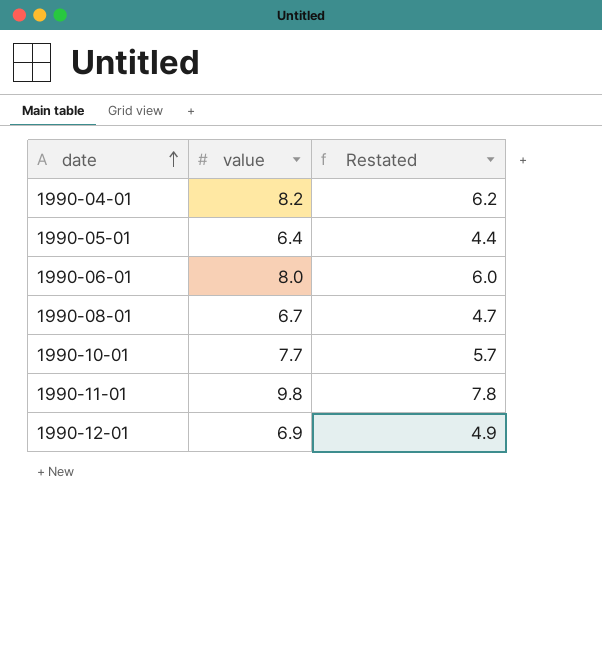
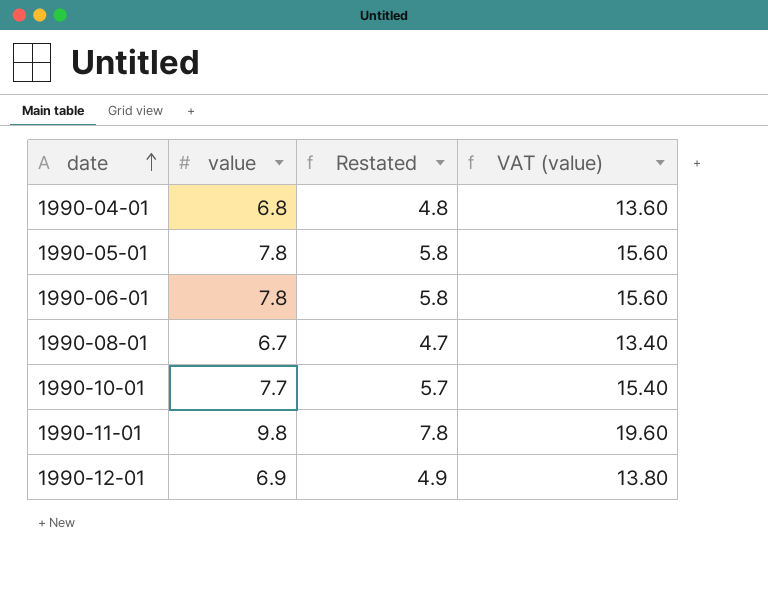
column VAT (value) | formula: none -> [value] * 2
1990-04-01 | value: 8.2 -> 6.8
1990-04-01 | Restated: 6.2 -> 4.8
1990-05-01 | value: 6.4 -> 7.8
1990-05-01 | Restated: 4.4 -> 5.8
1990-06-01 | value: 8.0 -> 7.8
1990-06-01 | Restated: 6.0 -> 5.8

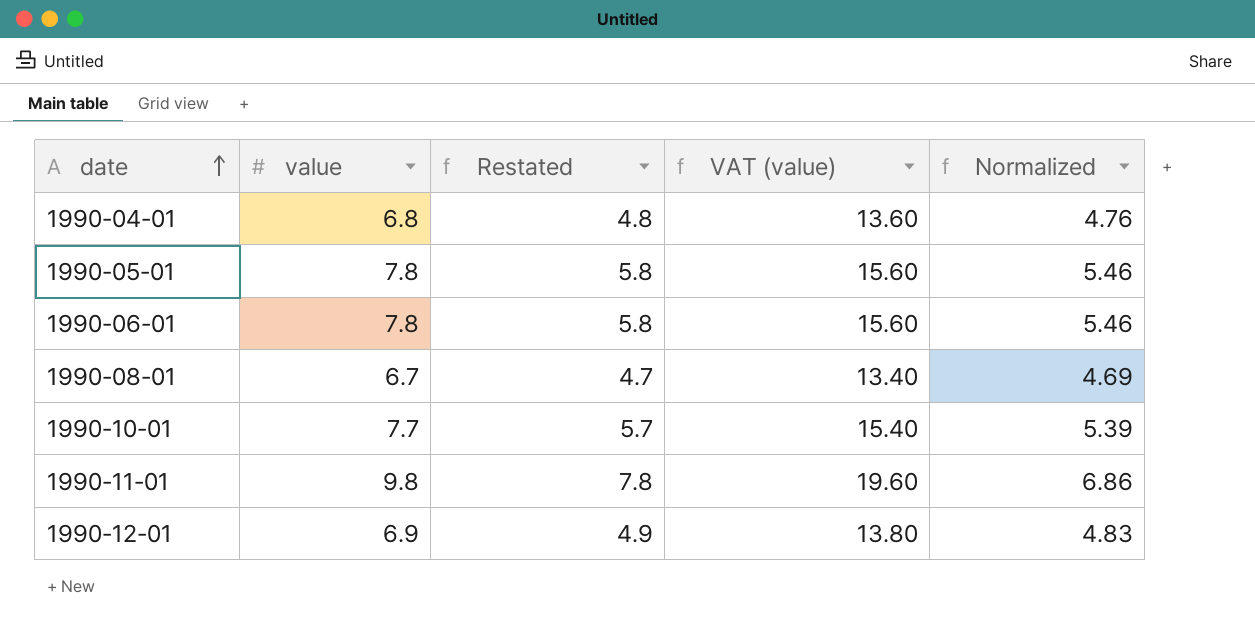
column Normalized | formula: none -> [value] * 0.7

